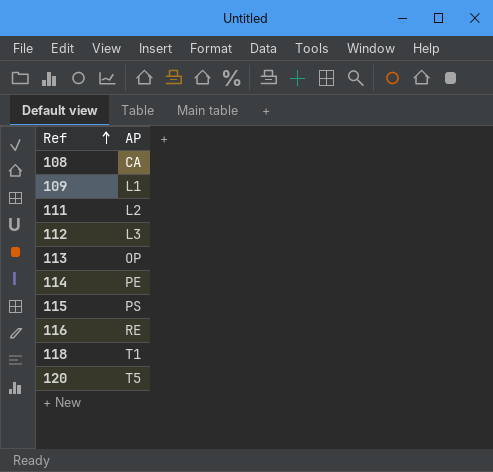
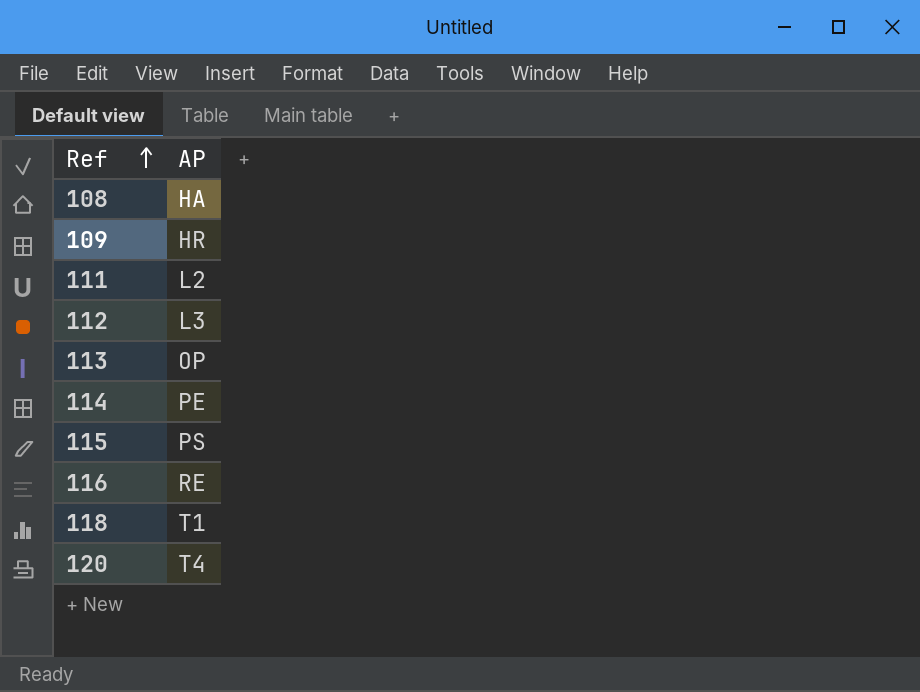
108 | AP: CA -> HA
109 | AP: L1 -> HR
120 | AP: T5 -> T4

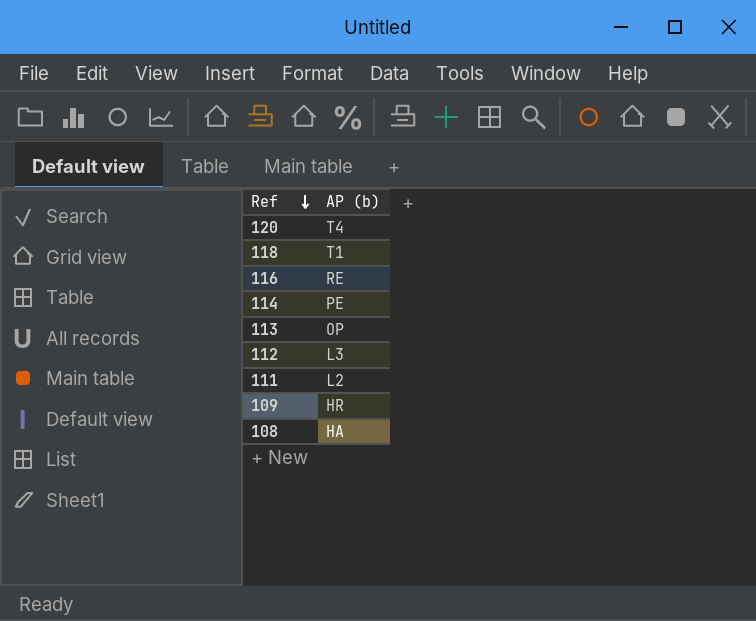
row order: Ref ascending -> Ref descending
column name: AP -> AP (b)
row 115: PS -> none

